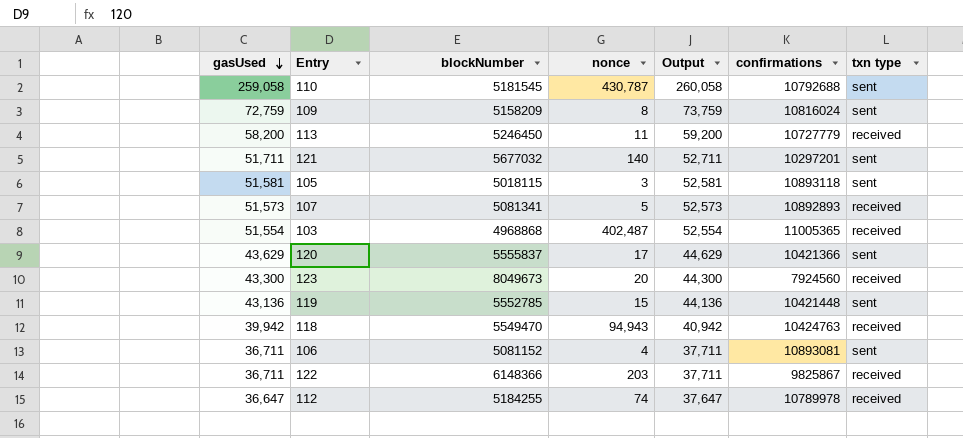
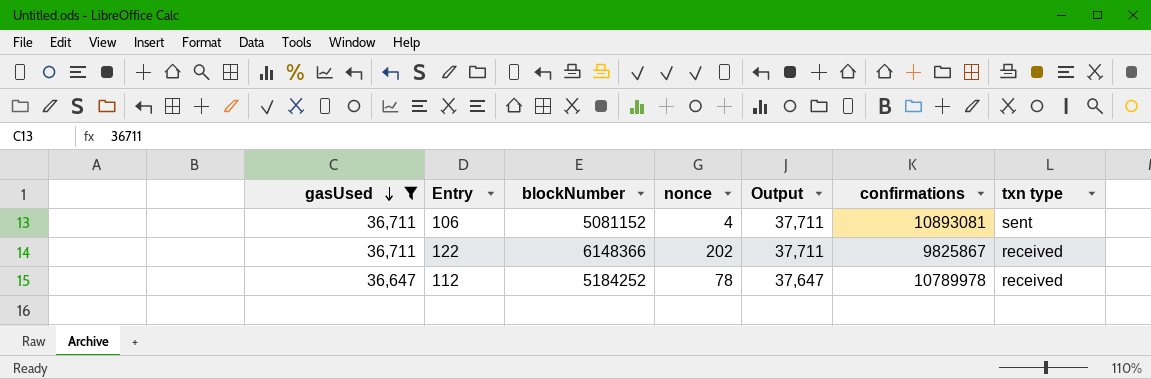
filter: none -> gasUsed <= 36,711
122 | nonce: 203 -> 202
112 | blockNumber: 5184255 -> 5184252
112 | nonce: 74 -> 78

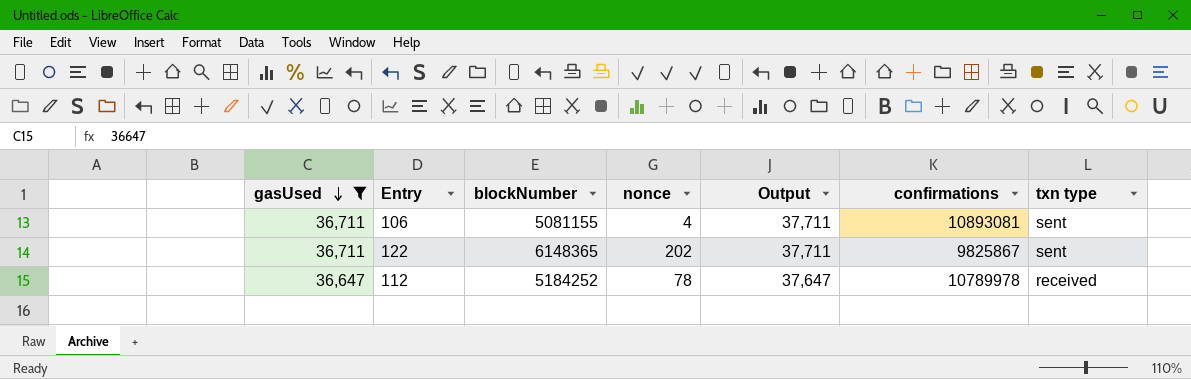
106 | blockNumber: 5081152 -> 5081155
122 | blockNumber: 6148366 -> 6148365
122 | txn type: received -> sent

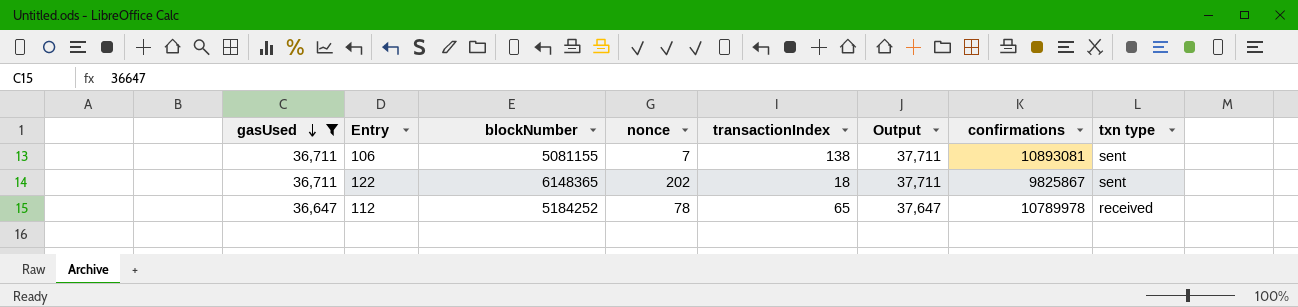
column transactionIndex | position: none -> 5
106 | nonce: 4 -> 7

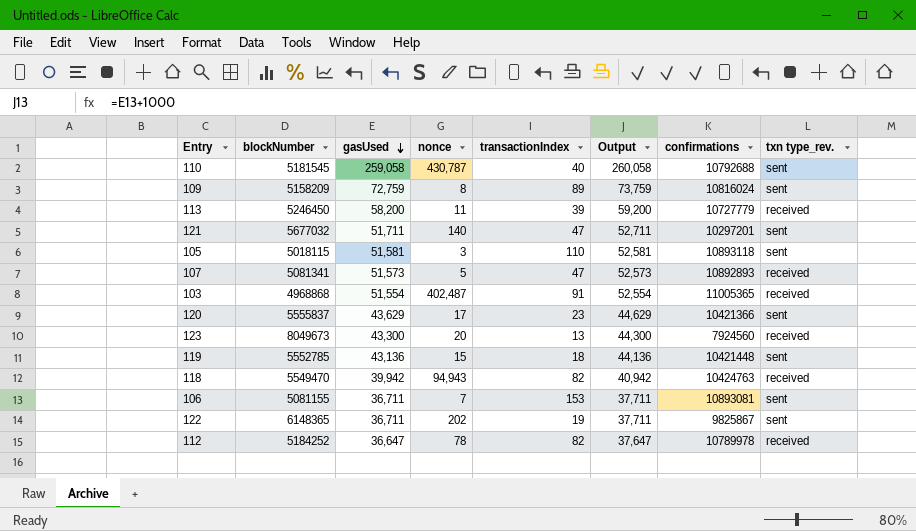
filter: gasUsed <= 36,711 -> none
column gasUsed | position: 1 -> 3
column name: txn type -> txn type_rev.
106 | transactionIndex: 138 -> 153
122 | transactionIndex: 18 -> 19
112 | transactionIndex: 65 -> 82

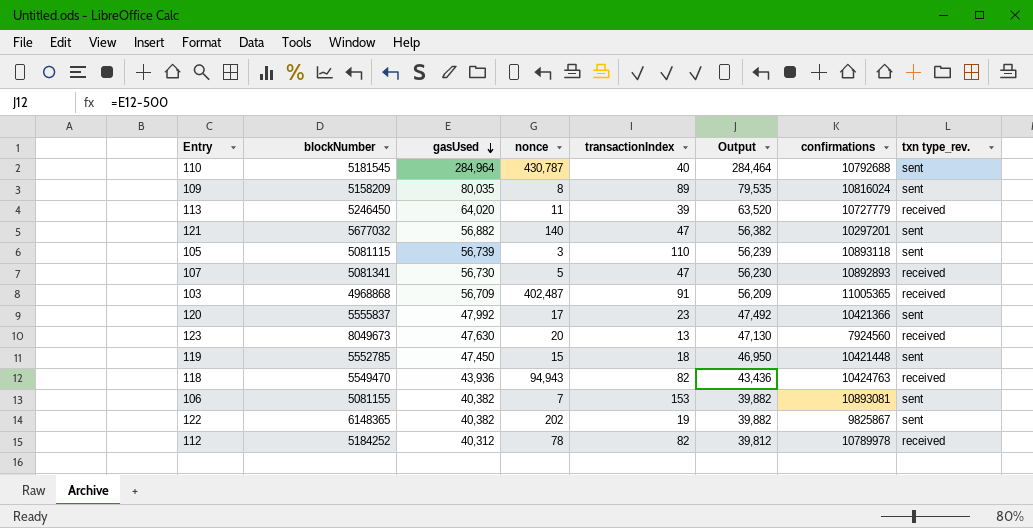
column Output | formula: [gasUsed] + 1000 -> [gasUsed] - 500
110 | gasUsed: 259,058 -> 284,964
109 | gasUsed: 72,759 -> 80,035
113 | gasUsed: 58,200 -> 64,020
121 | gasUsed: 51,711 -> 56,882
105 | blockNumber: 5018115 -> 5081115
105 | gasUsed: 51,581 -> 56,739
107 | gasUsed: 51,573 -> 56,730
103 | gasUsed: 51,554 -> 56,709
120 | gasUsed: 43,629 -> 47,992
123 | gasUsed: 43,300 -> 47,630
119 | gasUsed: 43,136 -> 47,450
118 | gasUsed: 39,942 -> 43,936
106 | gasUsed: 36,711 -> 40,382
122 | gasUsed: 36,711 -> 40,382
112 | gasUsed: 36,647 -> 40,312

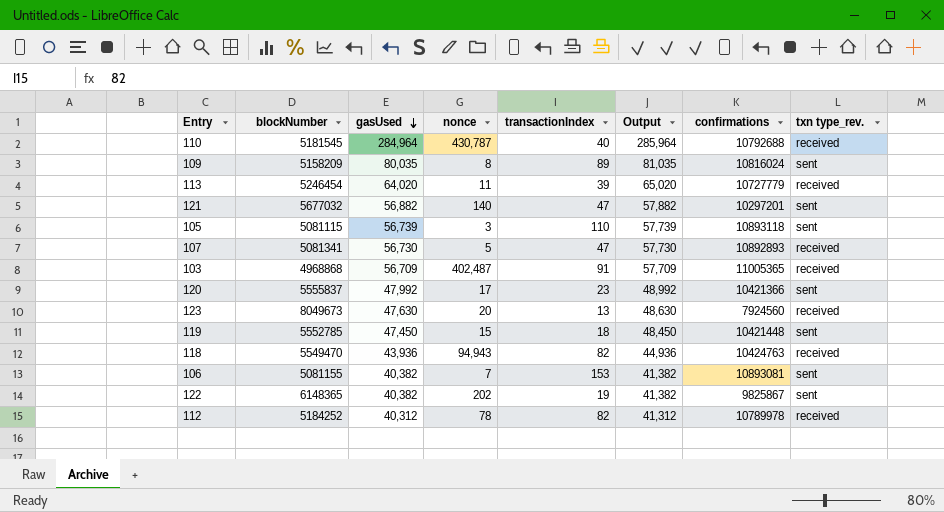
column Output | formula: [gasUsed] - 500 -> [gasUsed] + 1000
110 | txn type_rev.: sent -> received
113 | blockNumber: 5246450 -> 5246454

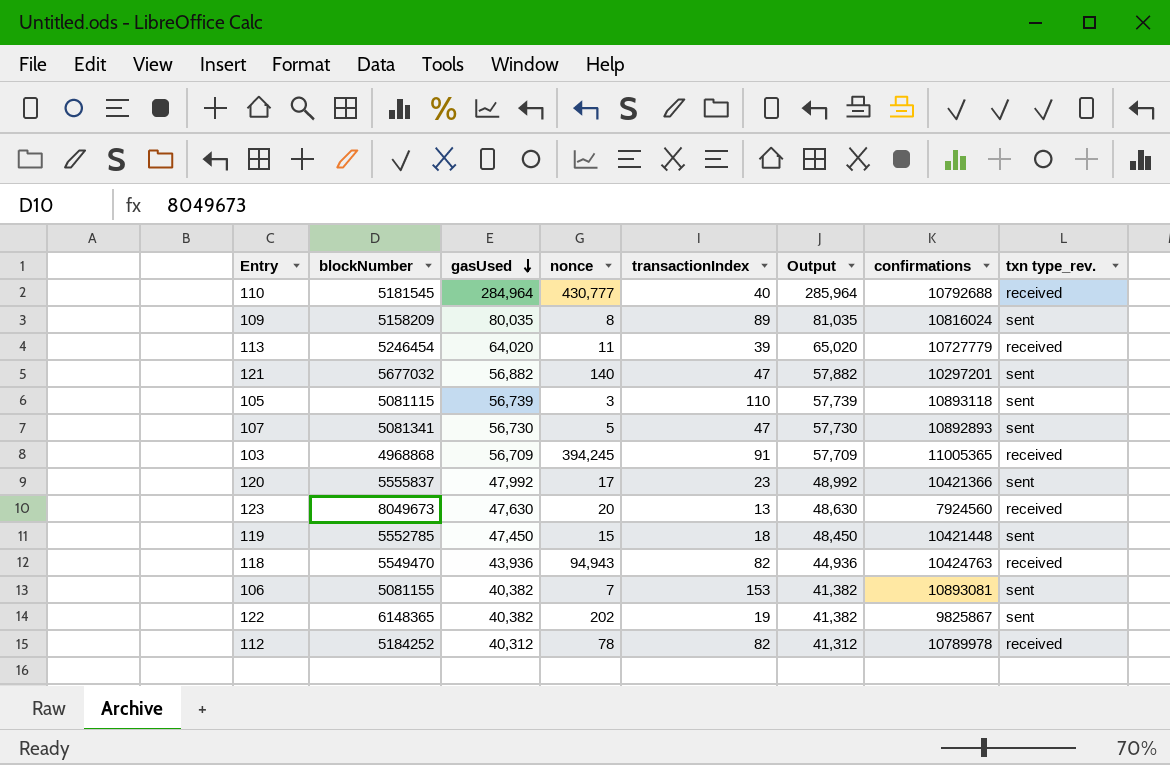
110 | nonce: 430,787 -> 430,777
107 | txn type_rev.: received -> sent
103 | nonce: 402,487 -> 394,245

